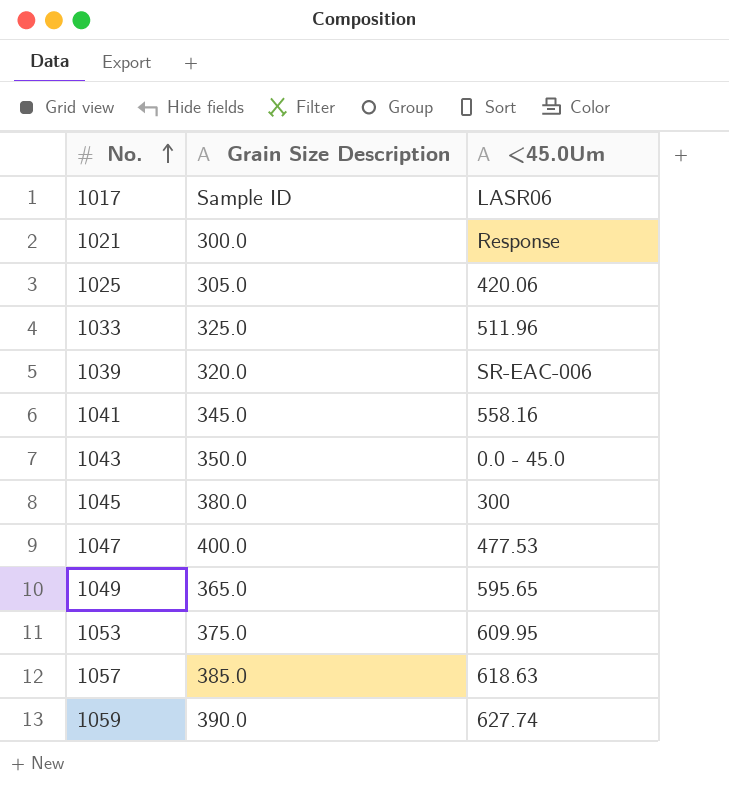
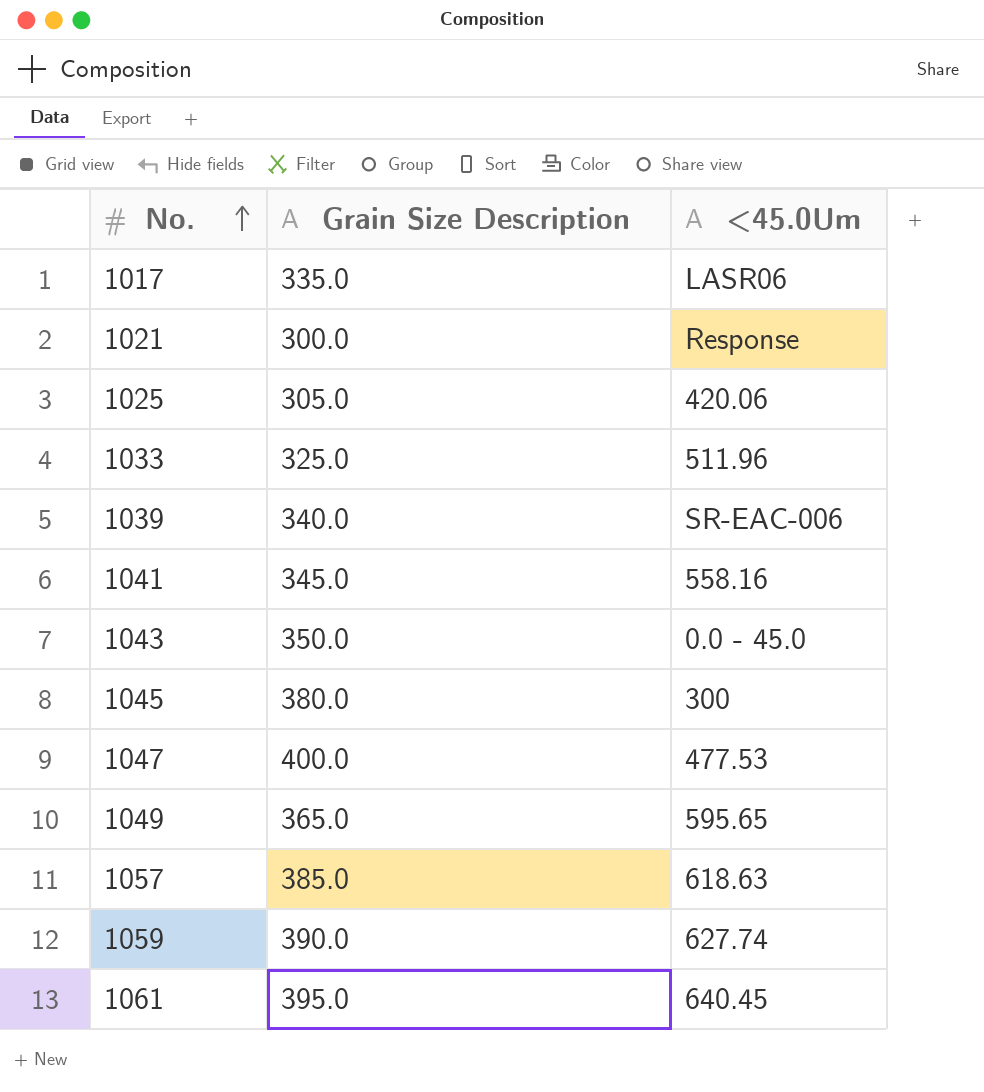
row 1053: 375.0 | 609.95 -> none
1017 | Grain Size Description: Sample ID -> 335.0
1039 | Grain Size Description: 320.0 -> 340.0
row 1061: none -> 395.0 | 640.45

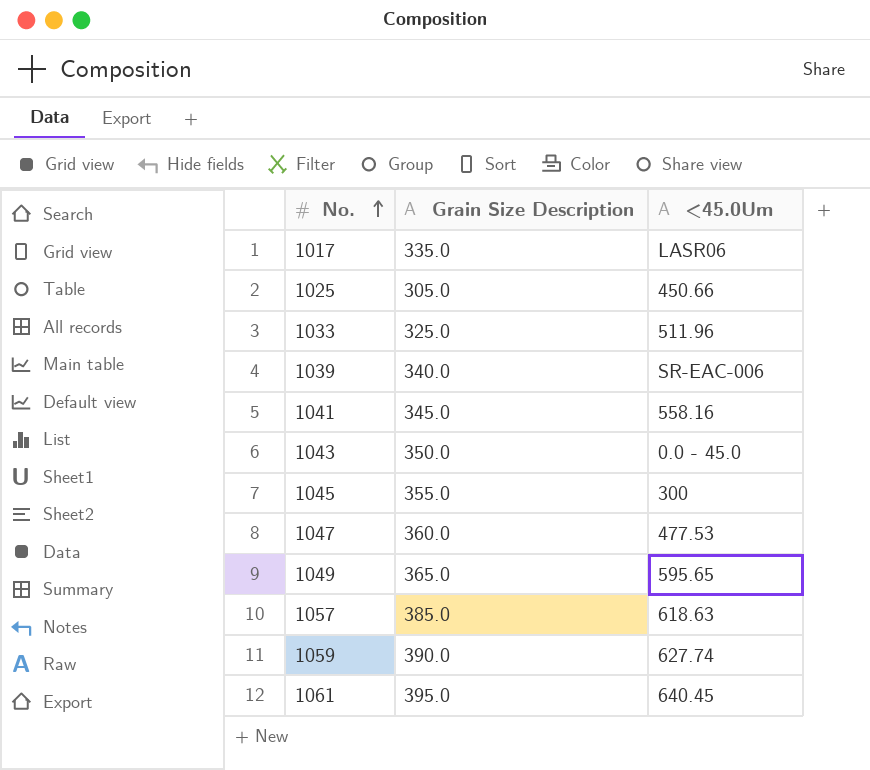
row 1021: 300.0 | Response -> none
1025 | <45.0Um: 420.06 -> 450.66
1045 | Grain Size Description: 380.0 -> 355.0
1047 | Grain Size Description: 400.0 -> 360.0

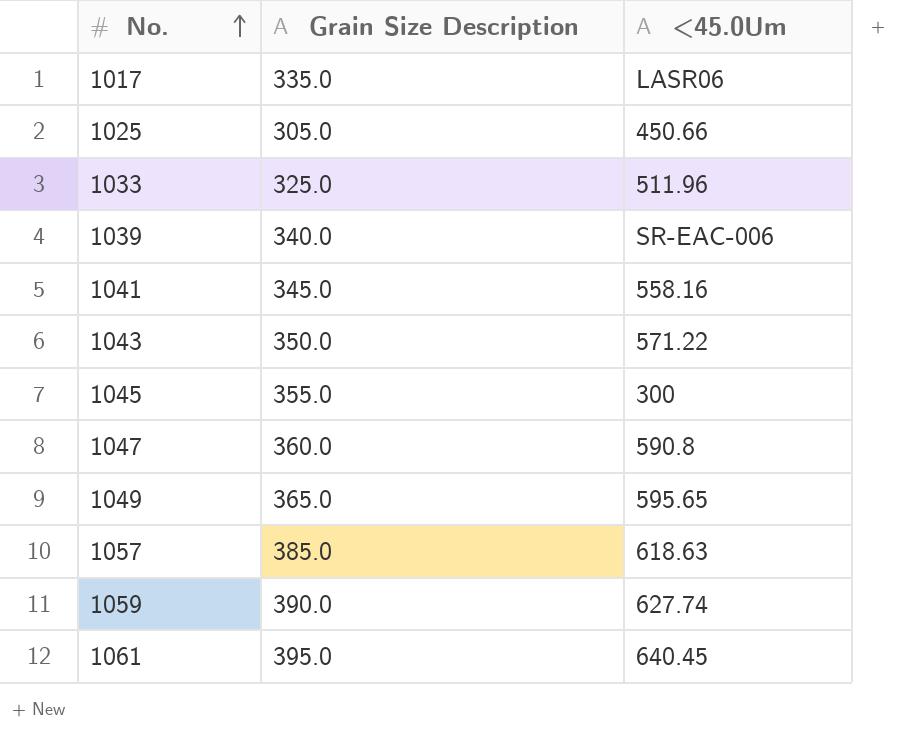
1043 | <45.0Um: 0.0 - 45.0 -> 571.22
1047 | <45.0Um: 477.53 -> 590.8

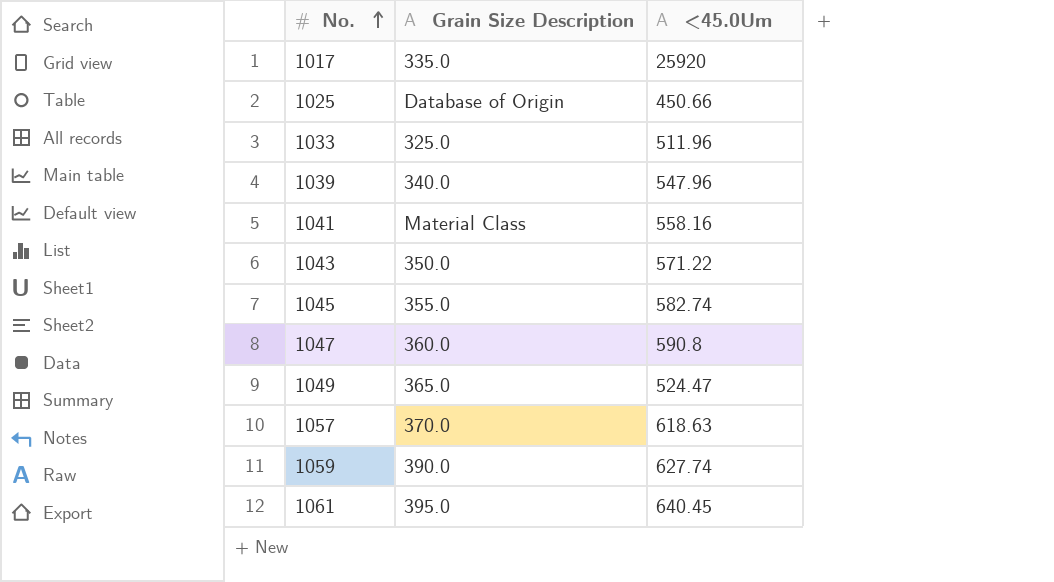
1017 | <45.0Um: LASR06 -> 25920
1025 | Grain Size Description: 305.0 -> Database of Origin
1039 | <45.0Um: SR-EAC-006 -> 547.96
1041 | Grain Size Description: 345.0 -> Material Class
1045 | <45.0Um: 300 -> 582.74
1049 | <45.0Um: 595.65 -> 524.47
1057 | Grain Size Description: 385.0 -> 370.0

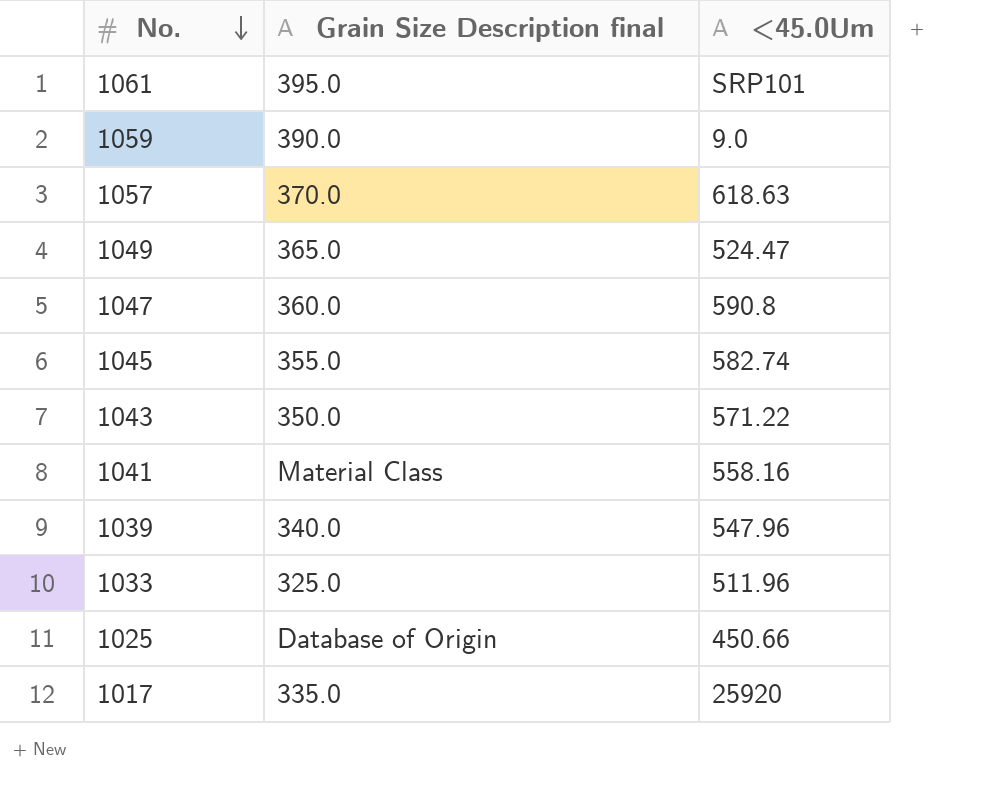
row order: No. ascending -> No. descending
column name: Grain Size Description -> Grain Size Description final
1061 | <45.0Um: 640.45 -> SRP101
1059 | <45.0Um: 627.74 -> 9.0

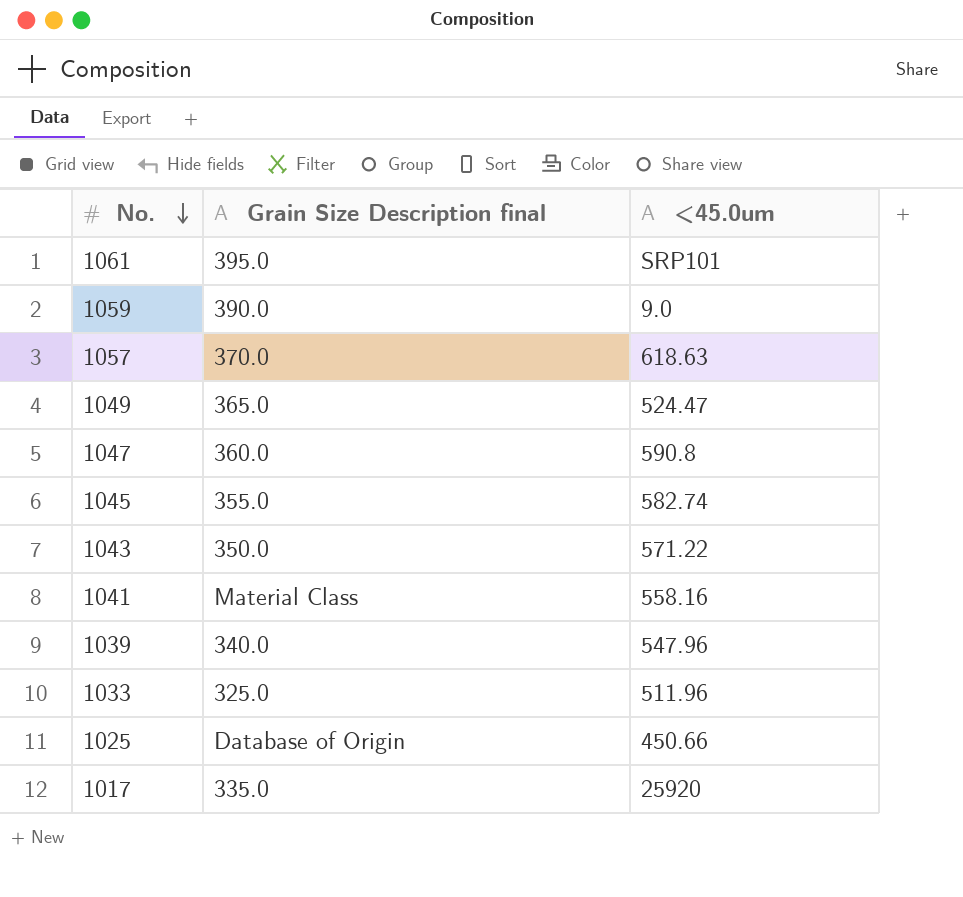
column name: <45.0Um -> <45.0um

